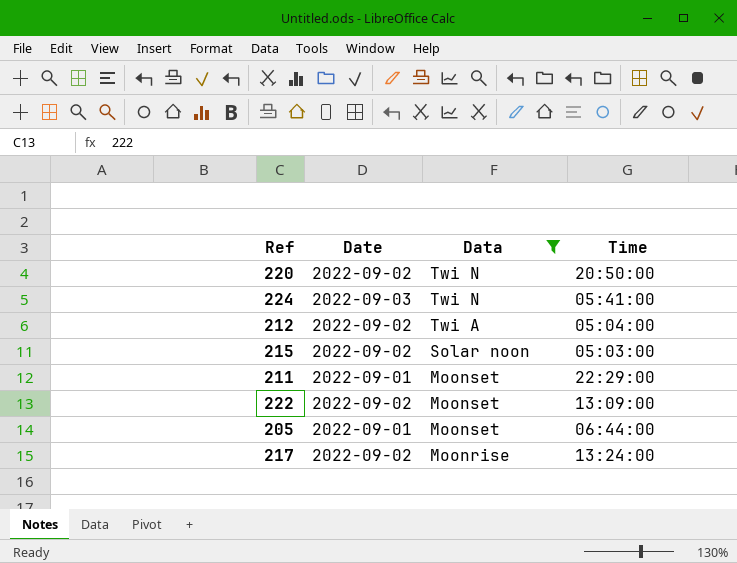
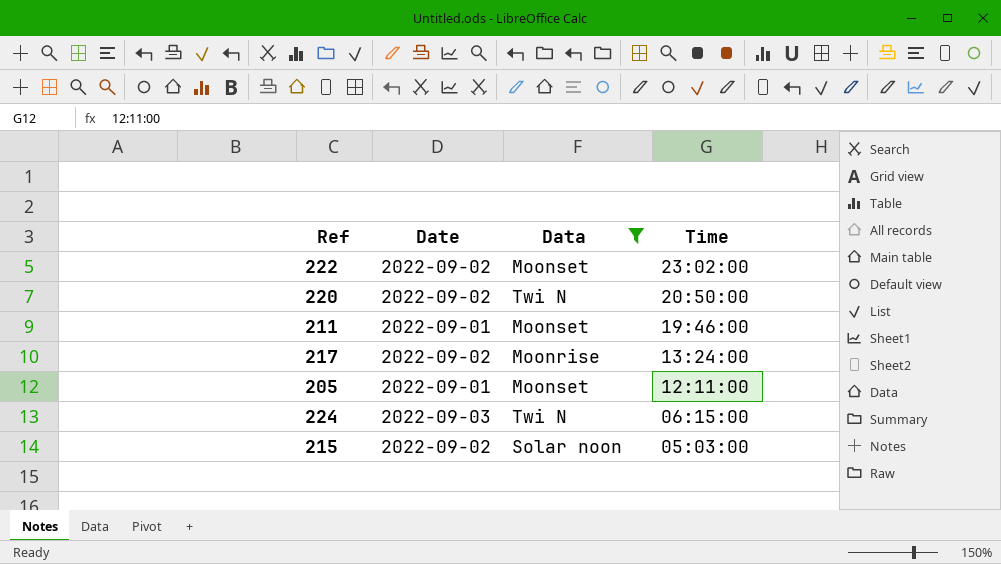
row order: Data descending -> Time descending
row 212: 2022-09-02 | Twi A | 05:04:00 -> none
222 | Time: 13:09:00 -> 23:02:00
211 | Time: 22:29:00 -> 19:46:00
205 | Time: 06:44:00 -> 12:11:00
224 | Time: 05:41:00 -> 06:15:00

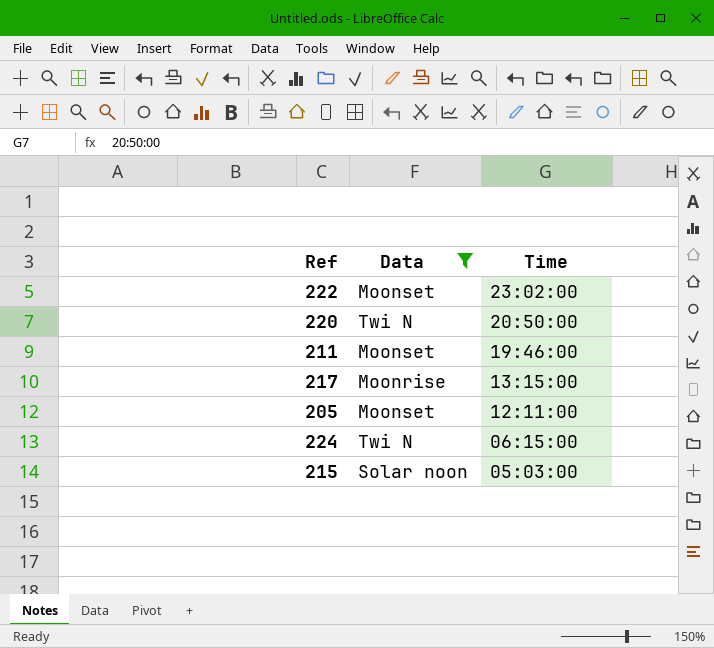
column Date | position: 2 -> none
217 | Time: 13:24:00 -> 13:15:00

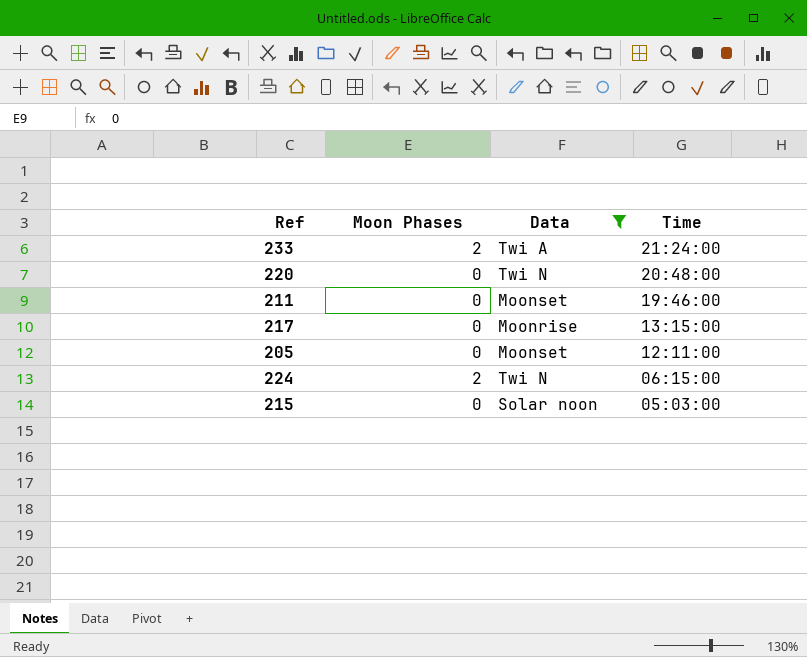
column Moon Phases | position: none -> 2
row 222: Moonset | 23:02:00 -> none
row 233: none -> 2 | Twi A | 21:24:00
220 | Time: 20:50:00 -> 20:48:00

